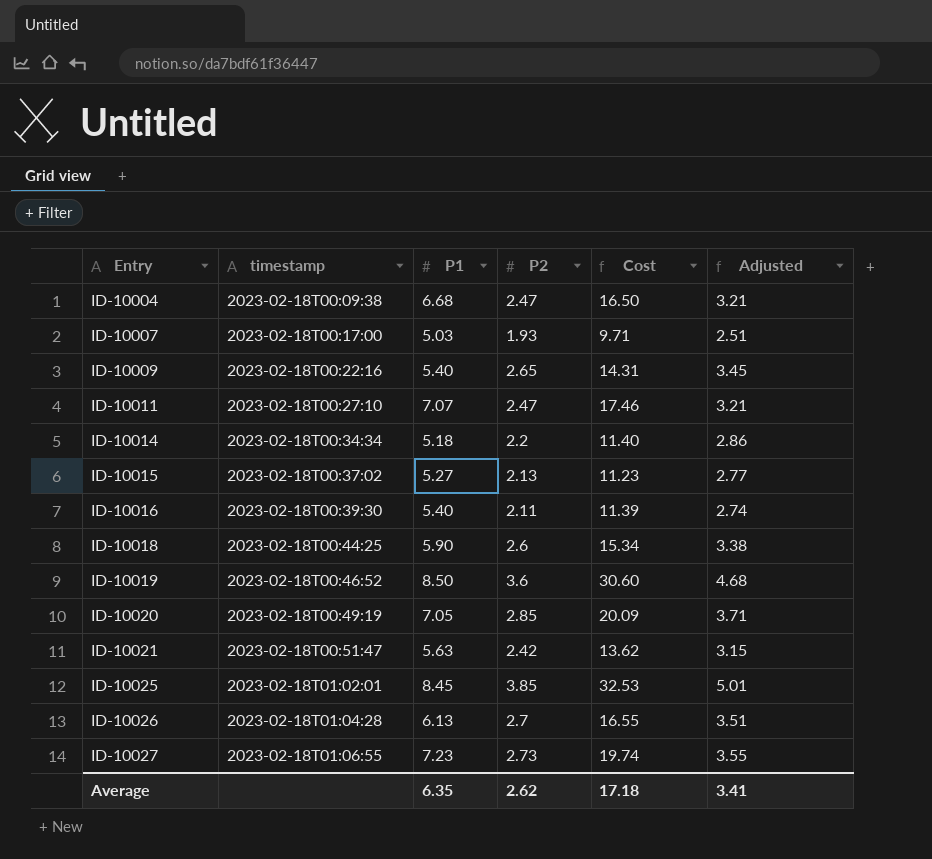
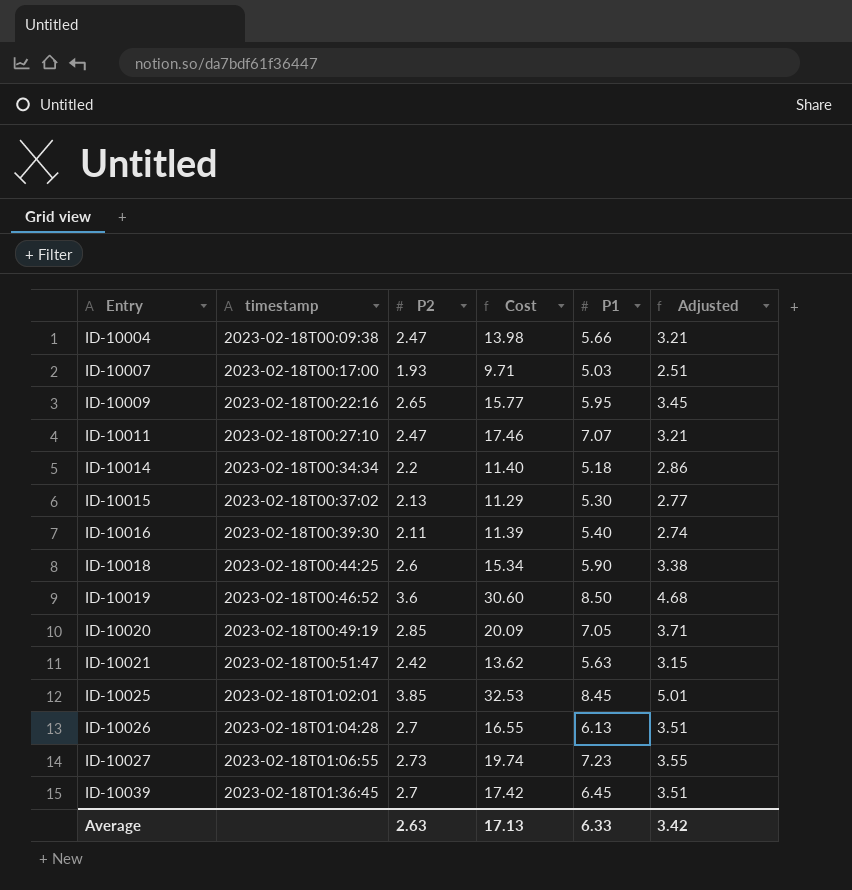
column P1 | position: 3 -> 5
ID-10004 | Cost: 16.50 -> 13.98
ID-10004 | P1: 6.68 -> 5.66
ID-10009 | Cost: 14.31 -> 15.77
ID-10009 | P1: 5.40 -> 5.95
ID-10015 | Cost: 11.23 -> 11.29
ID-10015 | P1: 5.27 -> 5.30
row ID-10039: none -> 2023-02-18T01:36:45 | 2.7 | 17.42 | 6.45 | 3.51
Average | P2: 2.62 -> 2.63
Average | Cost: 17.18 -> 17.13
Average | P1: 6.35 -> 6.33
Average | Adjusted: 3.41 -> 3.42

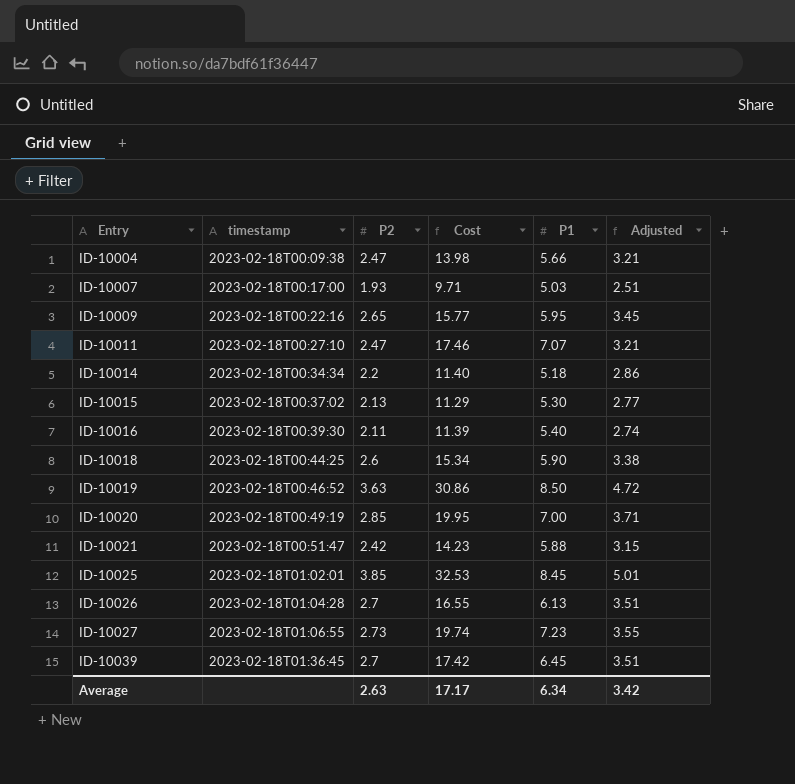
ID-10019 | P2: 3.6 -> 3.63
ID-10019 | Cost: 30.60 -> 30.86
ID-10019 | Adjusted: 4.68 -> 4.72
ID-10020 | Cost: 20.09 -> 19.95
ID-10020 | P1: 7.05 -> 7.00
ID-10021 | Cost: 13.62 -> 14.23
ID-10021 | P1: 5.63 -> 5.88
Average | Cost: 17.13 -> 17.17
Average | P1: 6.33 -> 6.34

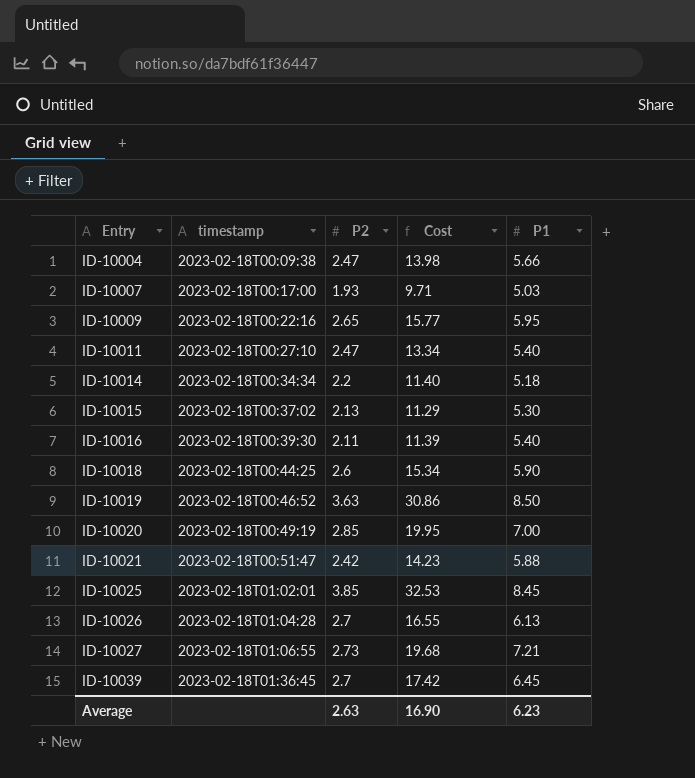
column Adjusted | formula: [P2] * 1.3 -> none
ID-10011 | Cost: 17.46 -> 13.34
ID-10011 | P1: 7.07 -> 5.40
ID-10027 | Cost: 19.74 -> 19.68
ID-10027 | P1: 7.23 -> 7.21
Average | Cost: 17.17 -> 16.90
Average | P1: 6.34 -> 6.23

